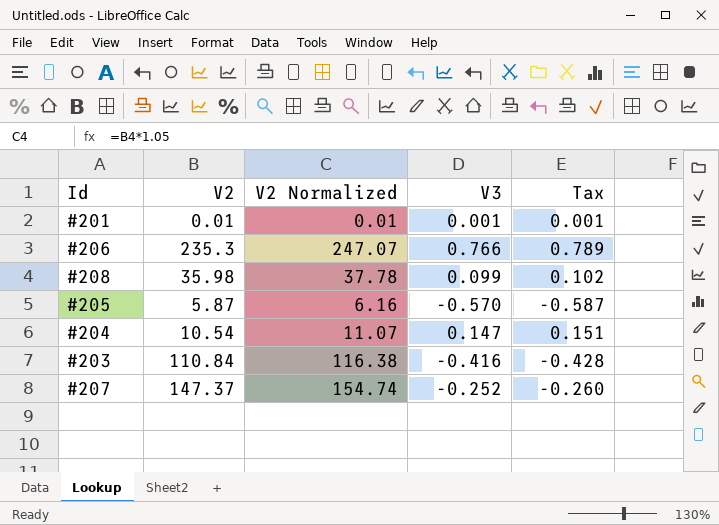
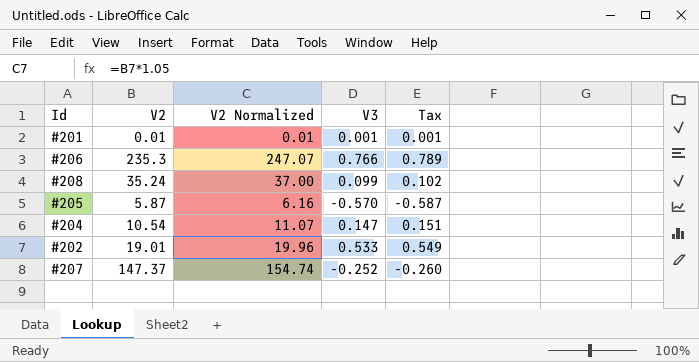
row #203: 110.84 | 116.38 | -0.416 | -0.428 -> none
#208 | V2: 35.98 -> 35.24
#208 | V2 Normalized: 37.78 -> 37.00
row #202: none -> 19.01 | 19.96 | 0.533 | 0.549

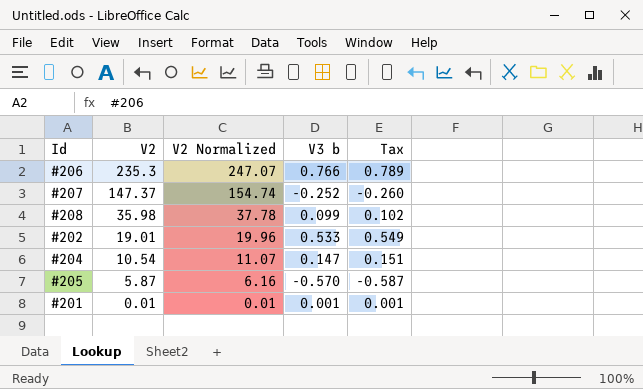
row order: none -> V2 descending
column name: V3 -> V3 b
#208 | V2: 35.24 -> 35.98
#208 | V2 Normalized: 37.00 -> 37.78

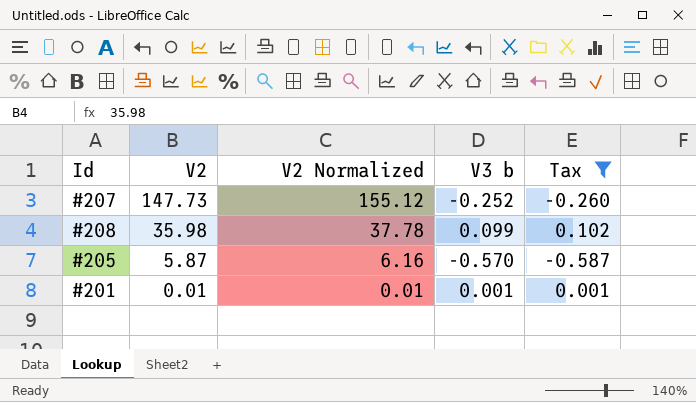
filter: none -> Tax <= 0.102
#207 | V2: 147.37 -> 147.73
#207 | V2 Normalized: 154.74 -> 155.12

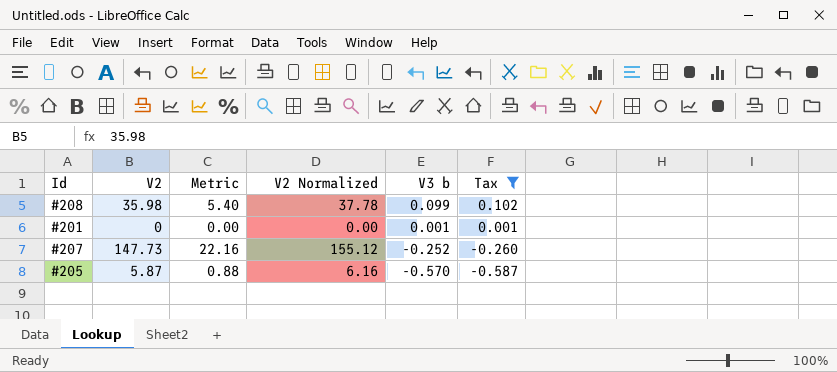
row order: V2 descending -> V3 b descending
column Metric | formula: none -> [V2] * 0.15
#201 | V2: 0.01 -> 0
#201 | V2 Normalized: 0.01 -> 0.00

